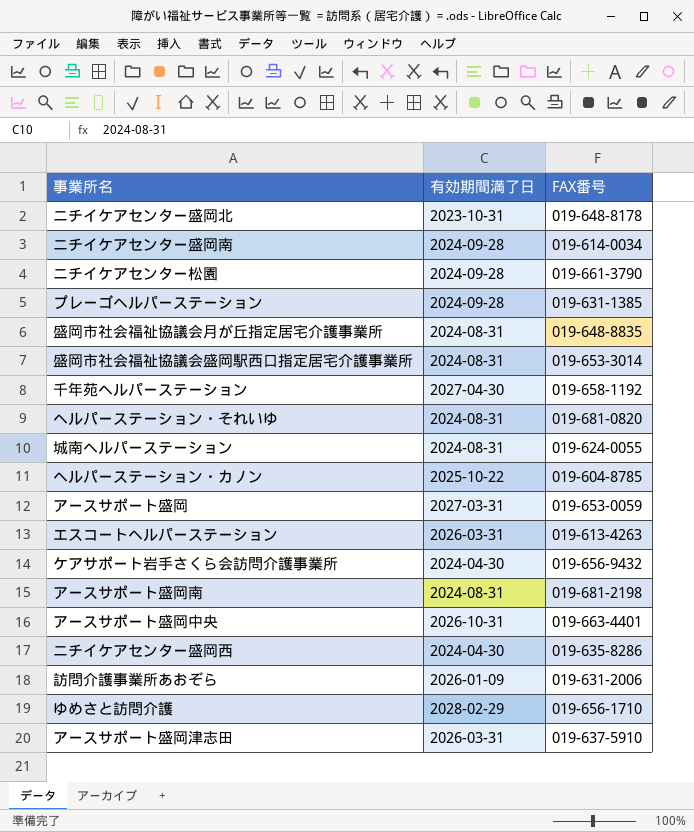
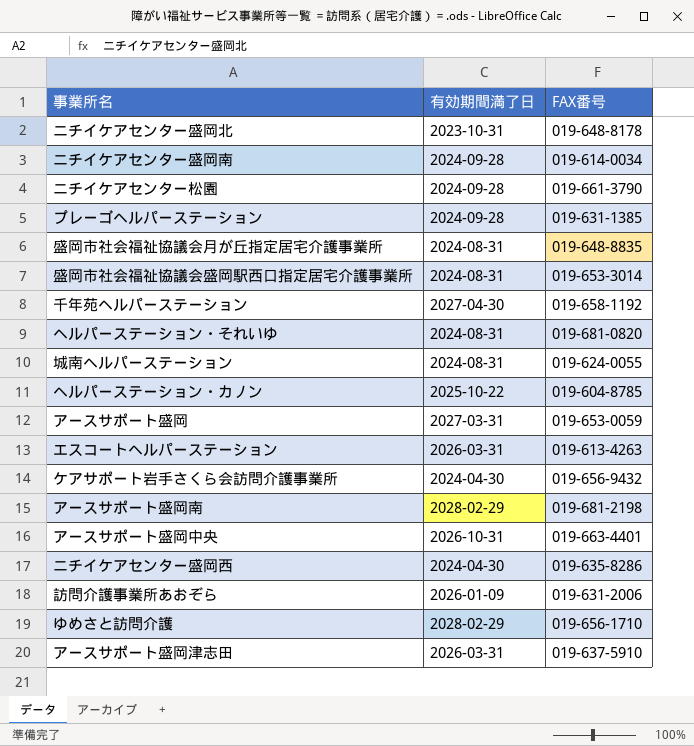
アースサポート盛岡南 | 有効期間満了日: 2024-08-31 -> 2028-02-29

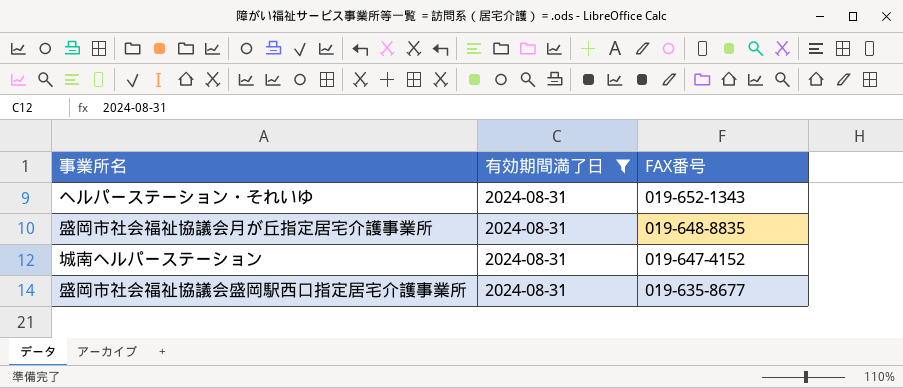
filter: none -> 有効期間満了日 = 2024-08-31
row order: none -> FAX番号 descending
ヘルパーステーション・それいゆ | FAX番号: 019-681-0820 -> 019-652-1343
城南ヘルパーステーション | FAX番号: 019-624-0055 -> 019-647-4152
盛岡市社会福祉協議会盛岡駅西口指定居宅介護事業所 | FAX番号: 019-653-3014 -> 019-635-8677

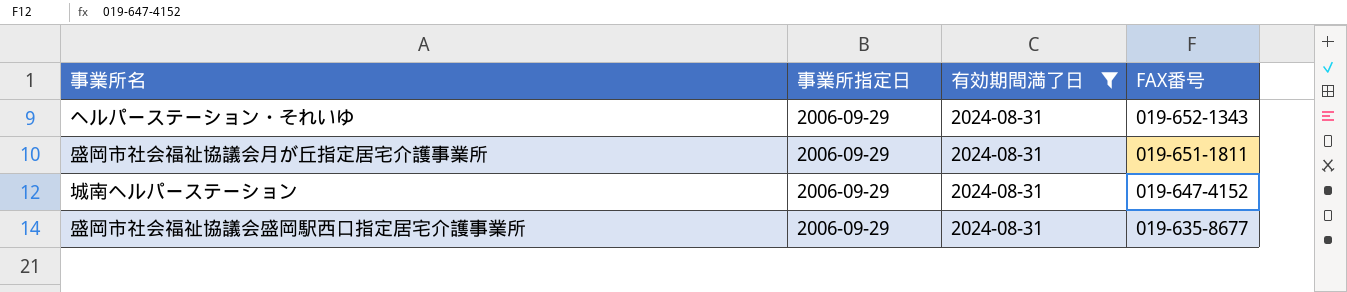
column 事業所指定日 | position: none -> 2
盛岡市社会福祉協議会月が丘指定居宅介護事業所 | FAX番号: 019-648-8835 -> 019-651-1811

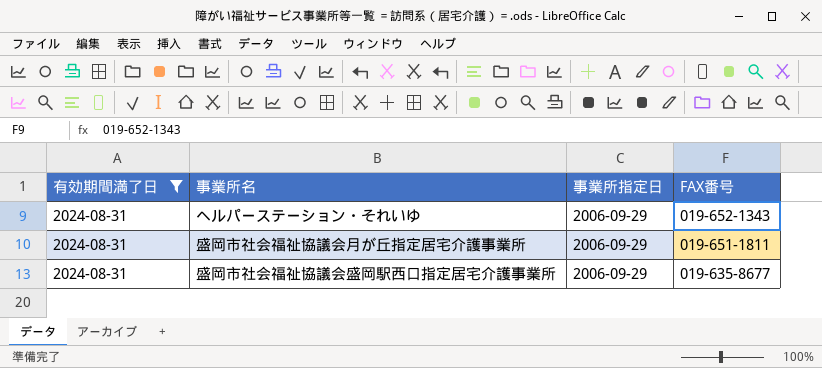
column 有効期間満了日 | position: 3 -> 1
row 城南ヘルパーステーション: 2006-09-29 | 2024-08-31 | 019-647-4152 -> none

